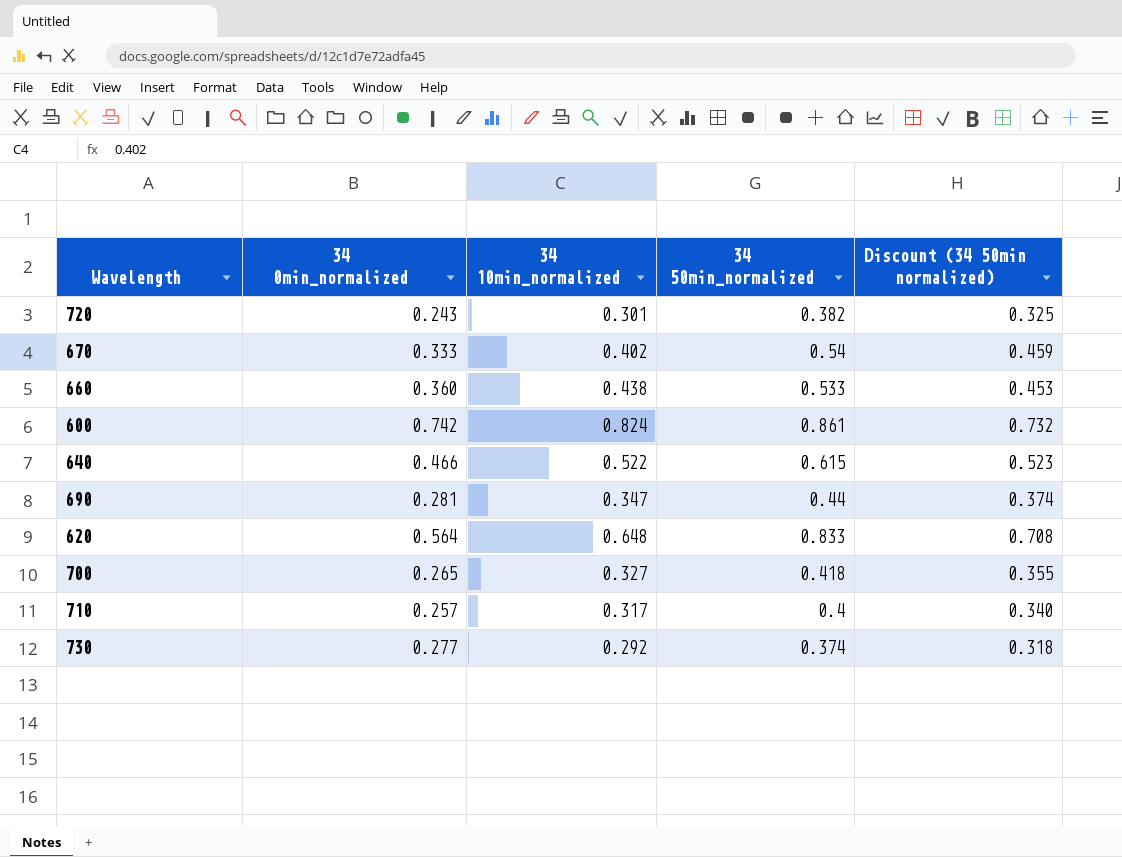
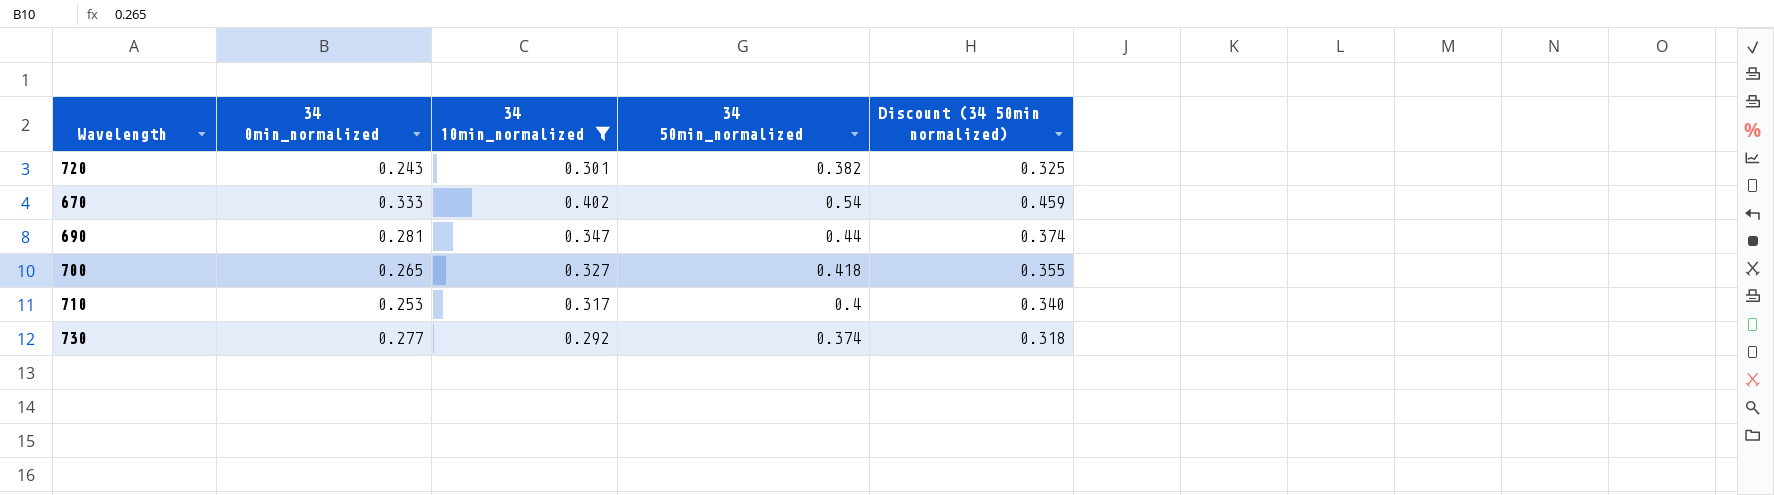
filter: none -> 34 10min_normalized <= 0.402
710 | 34 0min_normalized: 0.257 -> 0.253

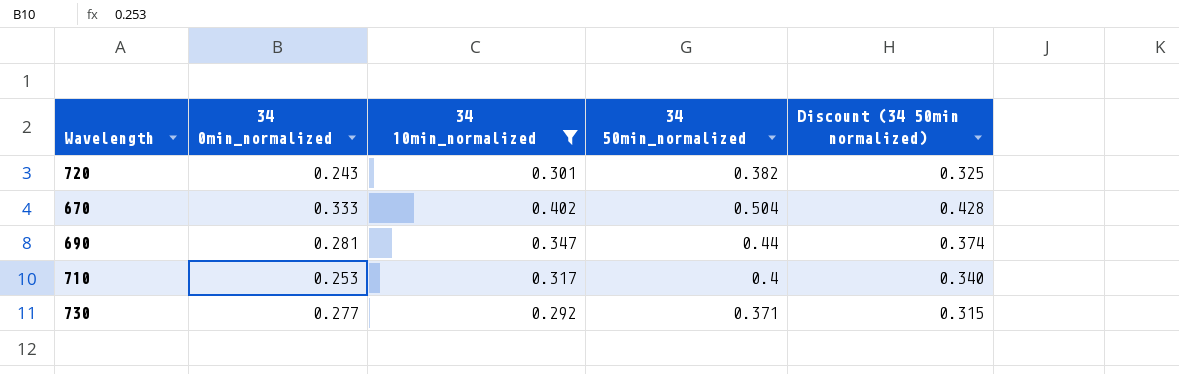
row 700: 0.265 | 0.327 | 0.418 | 0.355 -> none
670 | 34 50min_normalized: 0.54 -> 0.504
670 | Discount (34 50min normalized): 0.459 -> 0.428
730 | 34 50min_normalized: 0.374 -> 0.371
730 | Discount (34 50min normalized): 0.318 -> 0.315

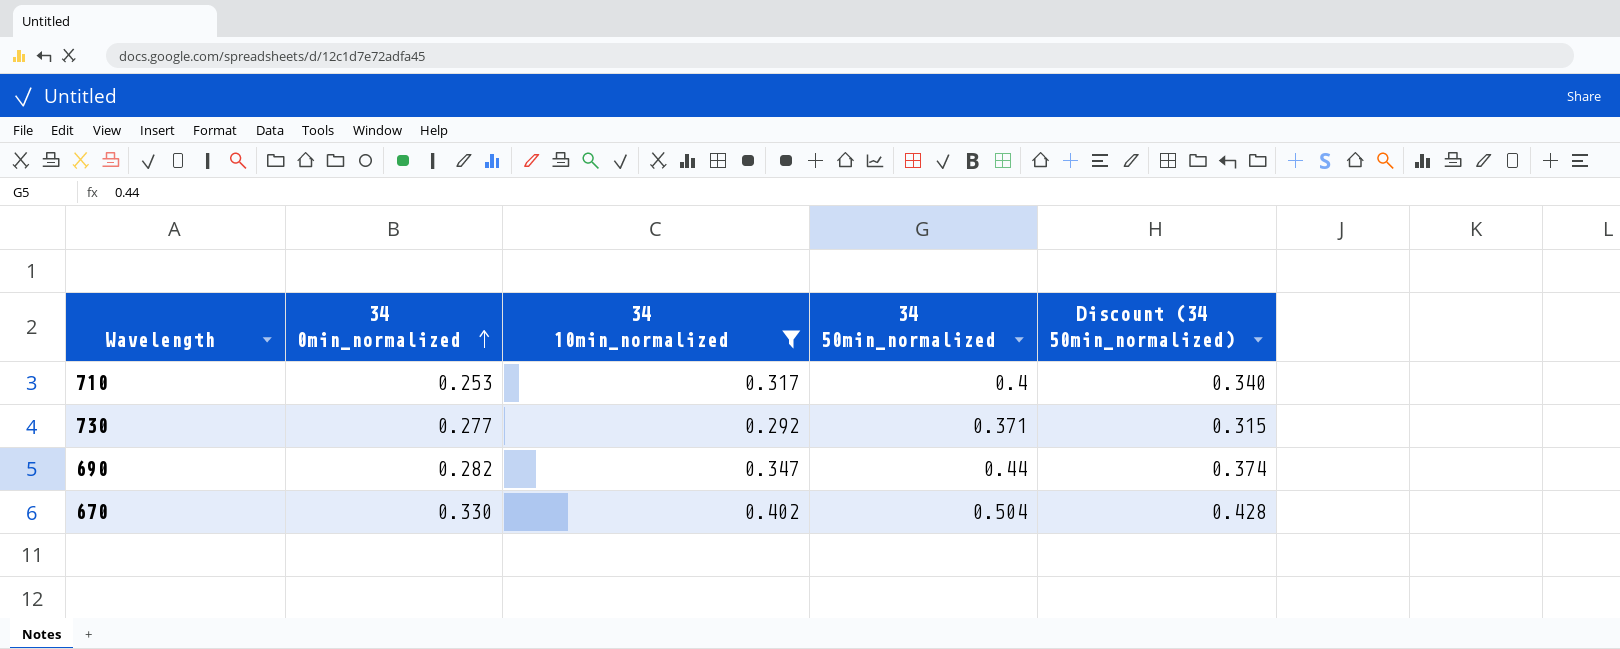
row order: none -> 34 0min_normalized ascending
column name: Discount (34 50min normalized) -> Discount (34 50min_normalized)
row 720: 0.243 | 0.301 | 0.382 | 0.325 -> none
690 | 34 0min_normalized: 0.281 -> 0.282
670 | 34 0min_normalized: 0.333 -> 0.330

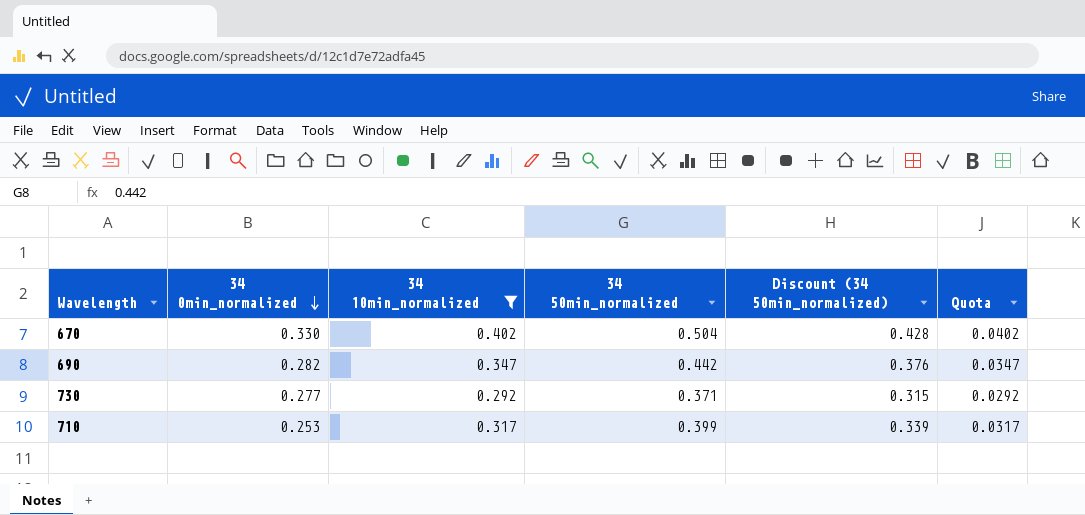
row order: 34 0min_normalized ascending -> 34 0min_normalized descending
column Quota | formula: none -> [34 10min_normalized] * 0.1
690 | 34 50min_normalized: 0.44 -> 0.442
690 | Discount (34 50min_normalized): 0.374 -> 0.376
710 | 34 50min_normalized: 0.4 -> 0.399
710 | Discount (34 50min_normalized): 0.340 -> 0.339

